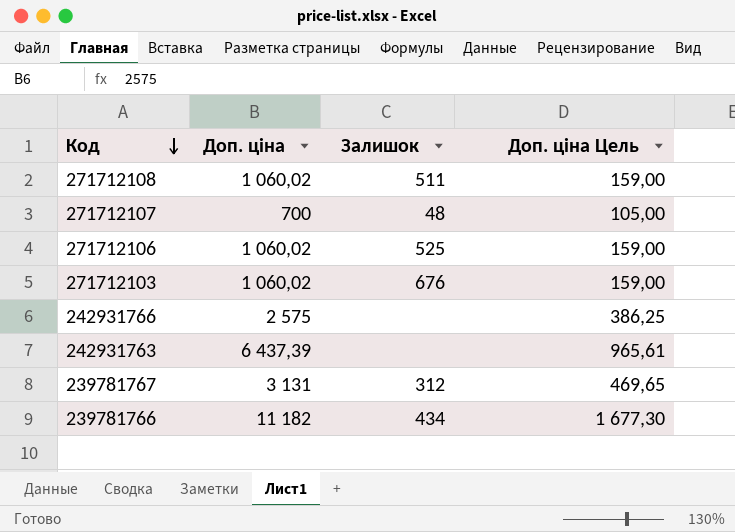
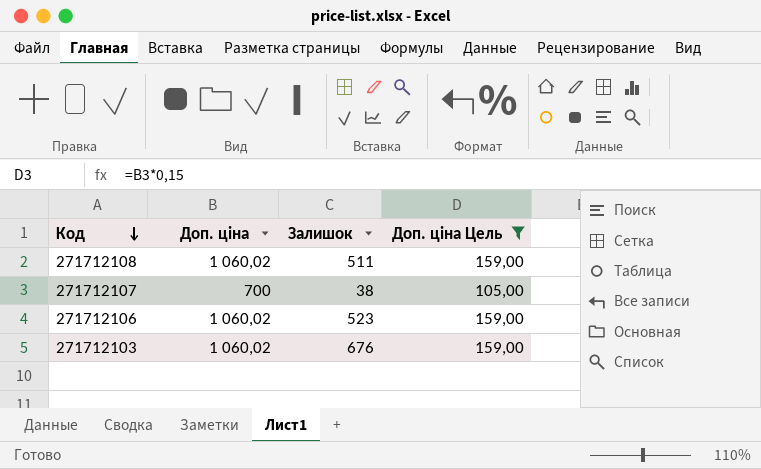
filter: none -> Доп. ціна Цель <= 159,00
271712107 | Залишок: 48 -> 38
271712106 | Залишок: 525 -> 523

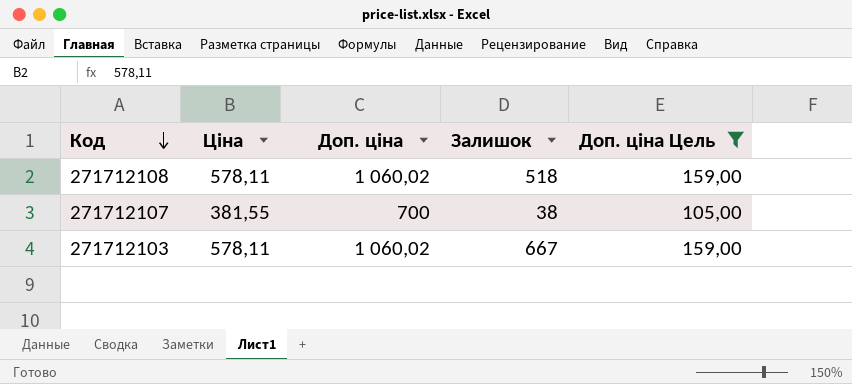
column Ціна | position: none -> 2
row 271712106: 1 060,02 | 523 | 159,00 -> none
271712108 | Залишок: 511 -> 518
271712103 | Залишок: 676 -> 667

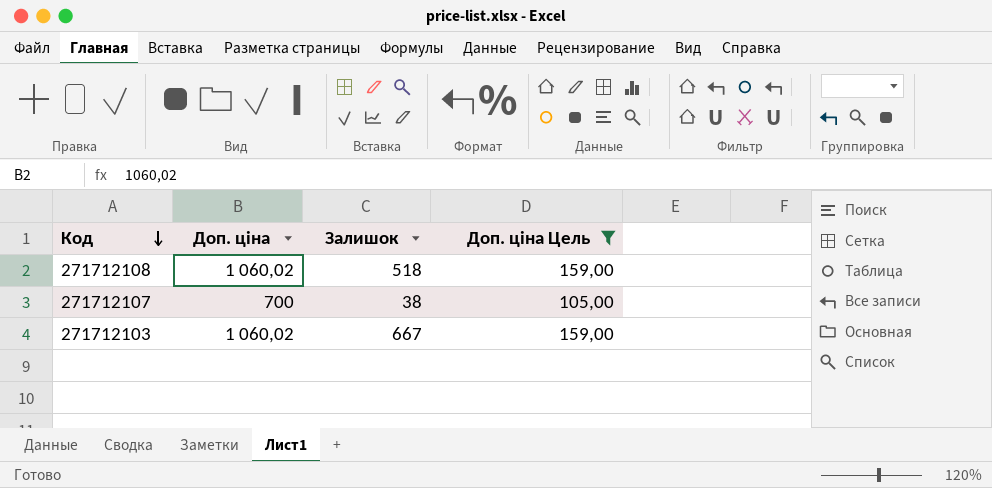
column Ціна | position: 2 -> none

